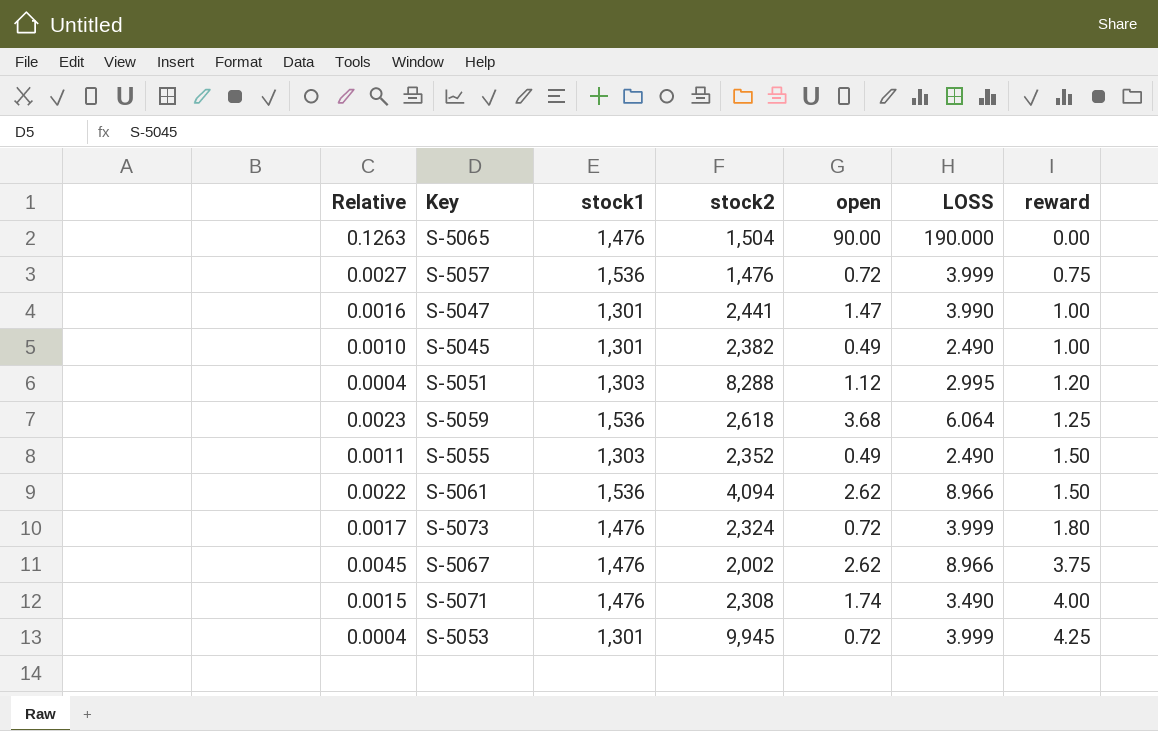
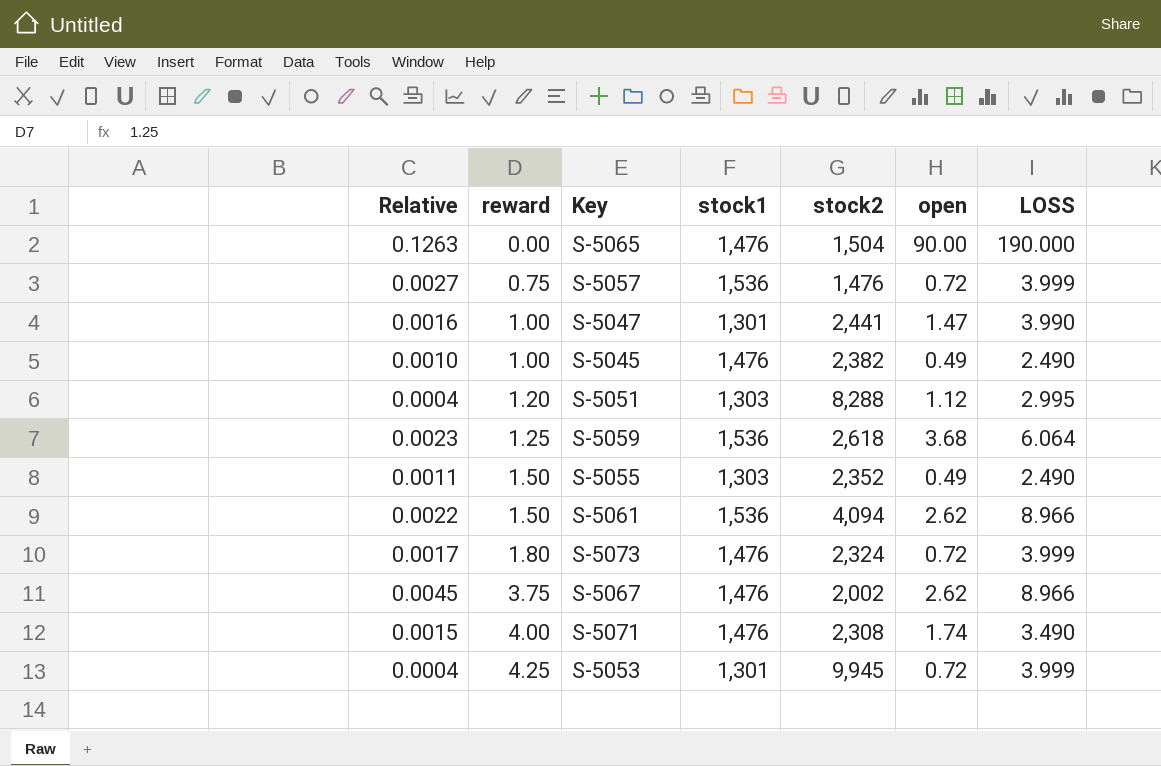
column reward | position: 7 -> 2
S-5045 | stock1: 1,301 -> 1,476

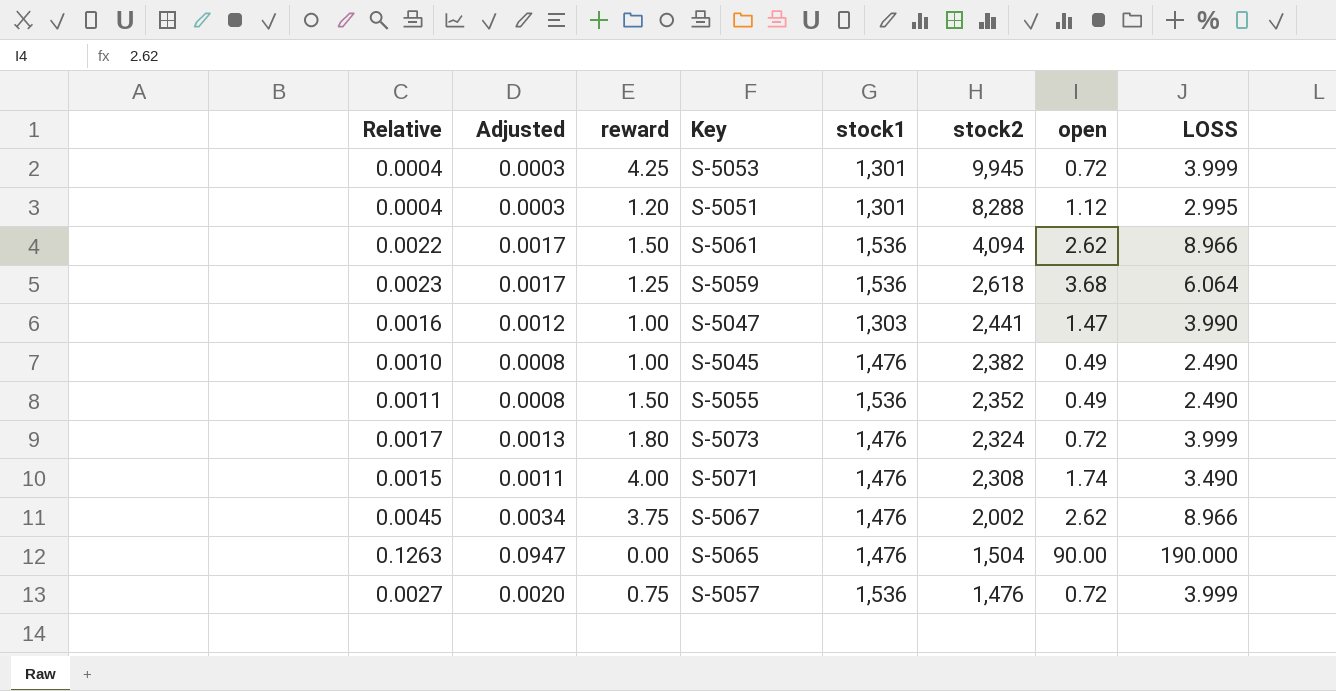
row order: reward ascending -> stock2 descending
column Adjusted | formula: none -> [Relative] * 0.75
S-5051 | stock1: 1,303 -> 1,301
S-5047 | stock1: 1,301 -> 1,303
S-5055 | stock1: 1,303 -> 1,536

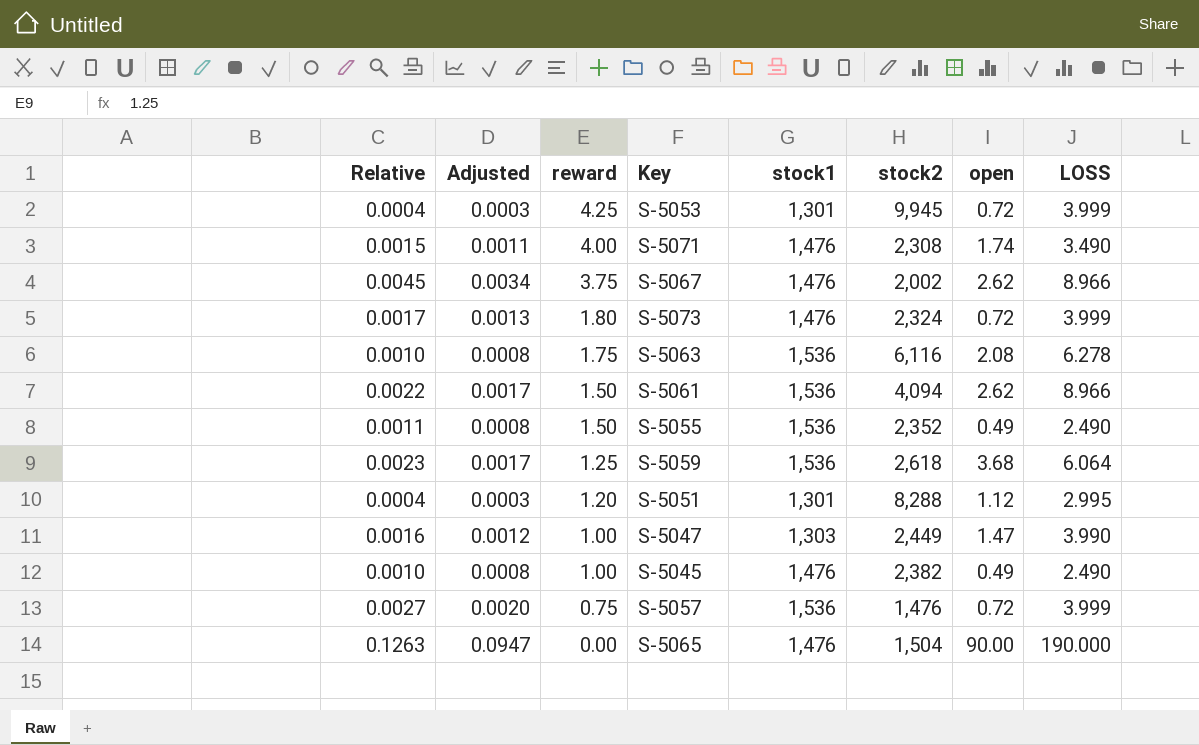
row order: stock2 descending -> reward descending
row S-5063: none -> 0.0010 | 0.0008 | 1.75 | 1,536 | 6,116 | 2.08 | 6.278
S-5047 | stock2: 2,441 -> 2,449

